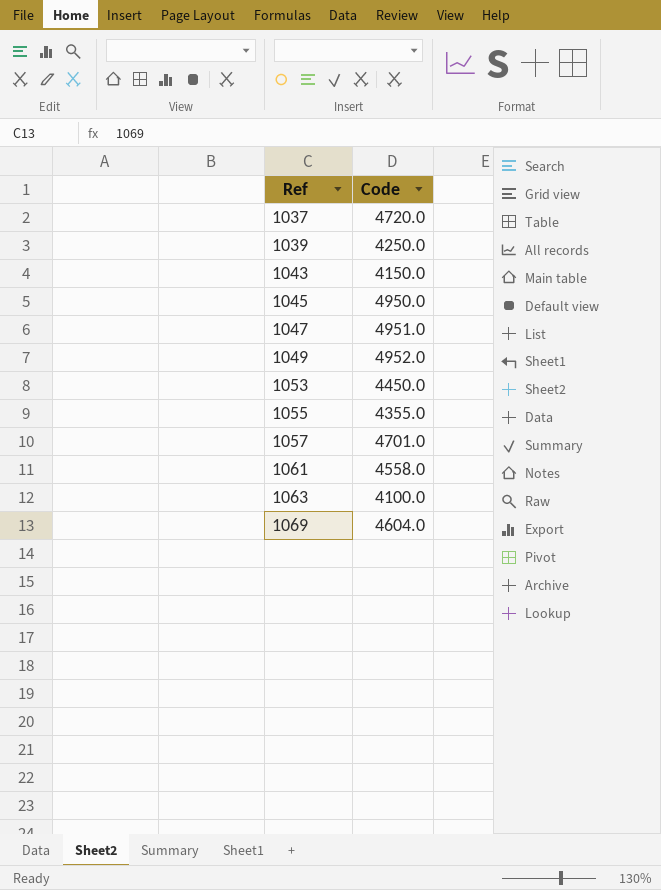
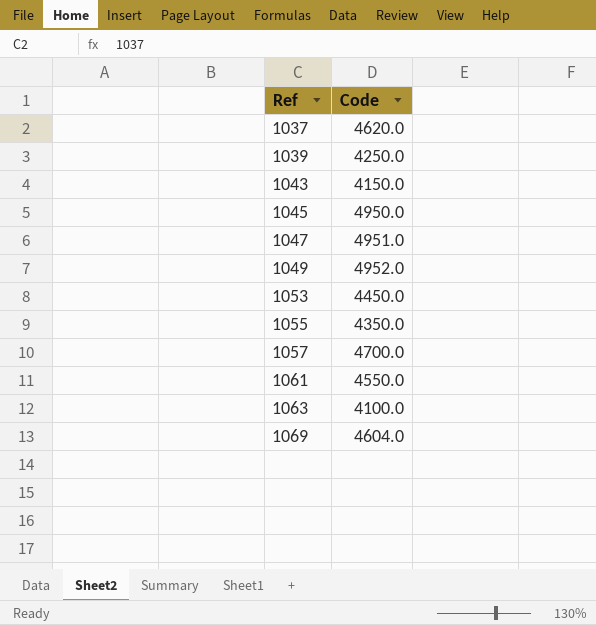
1037 | Code: 4720.0 -> 4620.0
1055 | Code: 4355.0 -> 4350.0
1057 | Code: 4701.0 -> 4700.0
1061 | Code: 4558.0 -> 4550.0

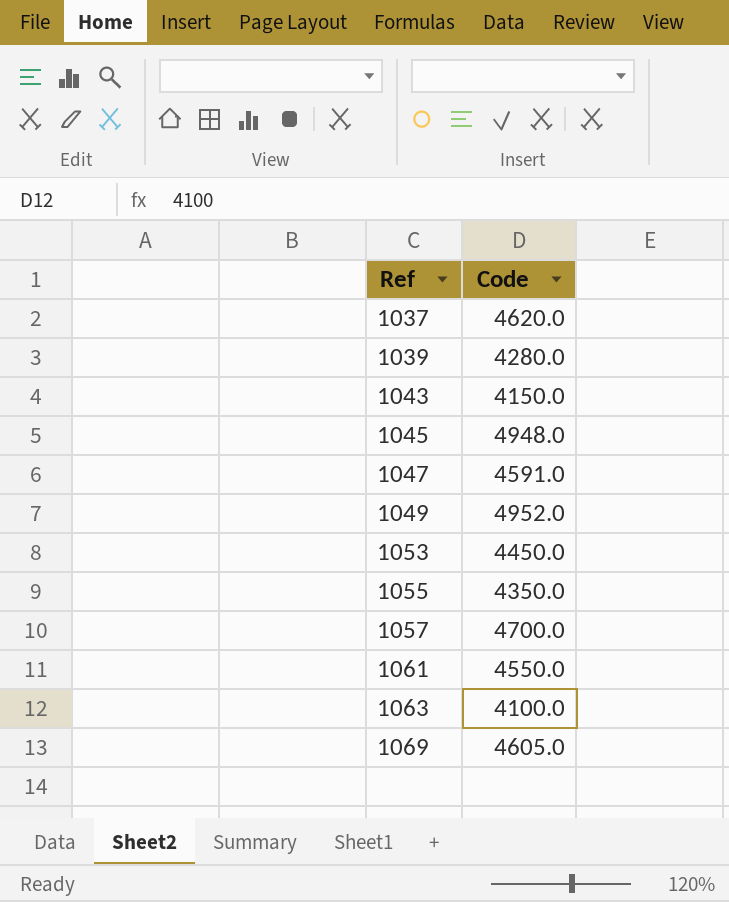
1039 | Code: 4250.0 -> 4280.0
1045 | Code: 4950.0 -> 4948.0
1047 | Code: 4951.0 -> 4591.0
1069 | Code: 4604.0 -> 4605.0

